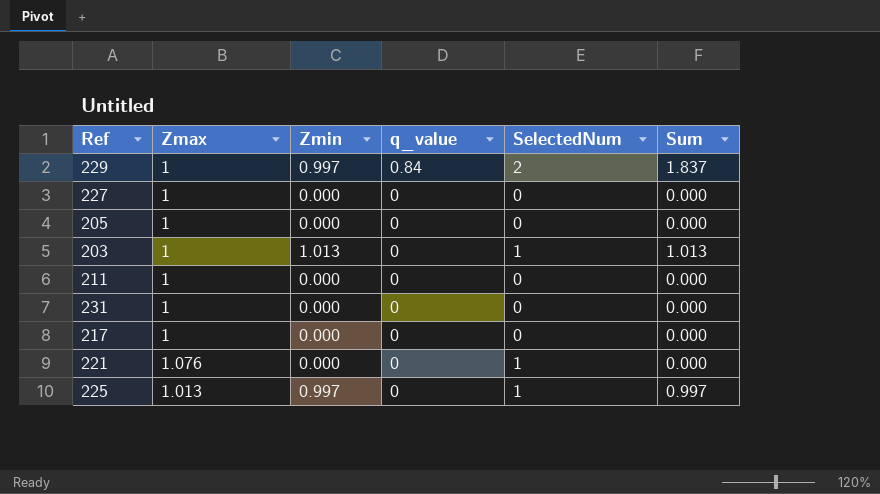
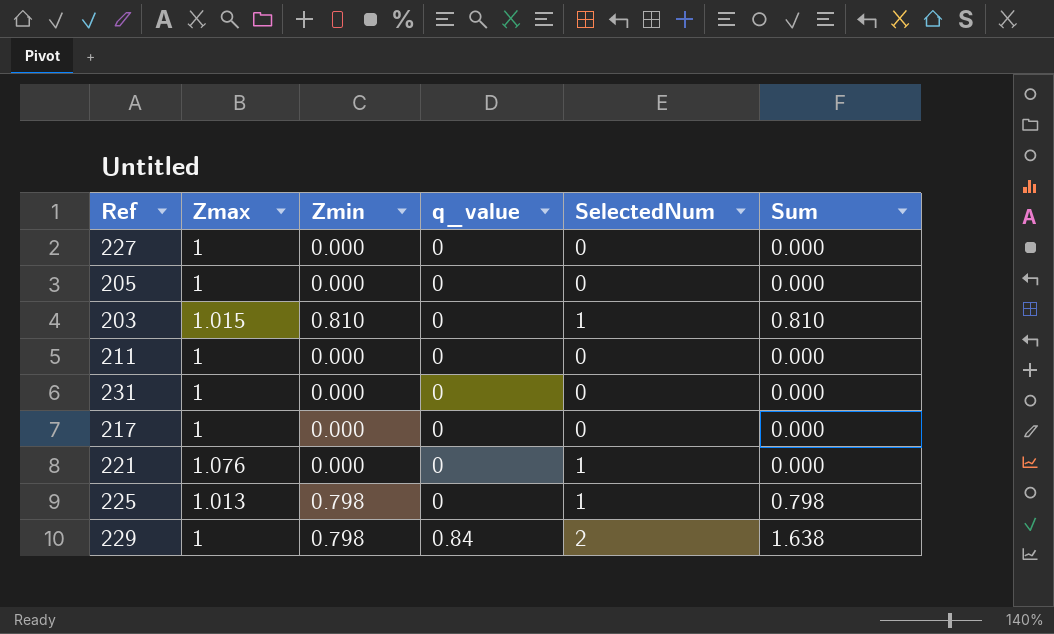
row order: q_value descending -> q_value ascending
203 | Zmax: 1 -> 1.015
203 | Zmin: 1.013 -> 0.810
203 | Sum: 1.013 -> 0.810
225 | Zmin: 0.997 -> 0.798
225 | Sum: 0.997 -> 0.798
229 | Zmin: 0.997 -> 0.798
229 | Sum: 1.837 -> 1.638

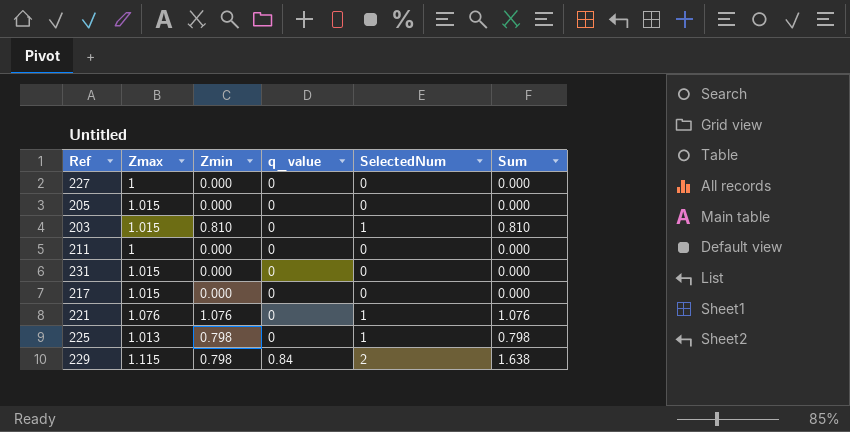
205 | Zmax: 1 -> 1.015
231 | Zmax: 1 -> 1.015
217 | Zmax: 1 -> 1.015
221 | Zmin: 0.000 -> 1.076
221 | Sum: 0.000 -> 1.076
229 | Zmax: 1 -> 1.115

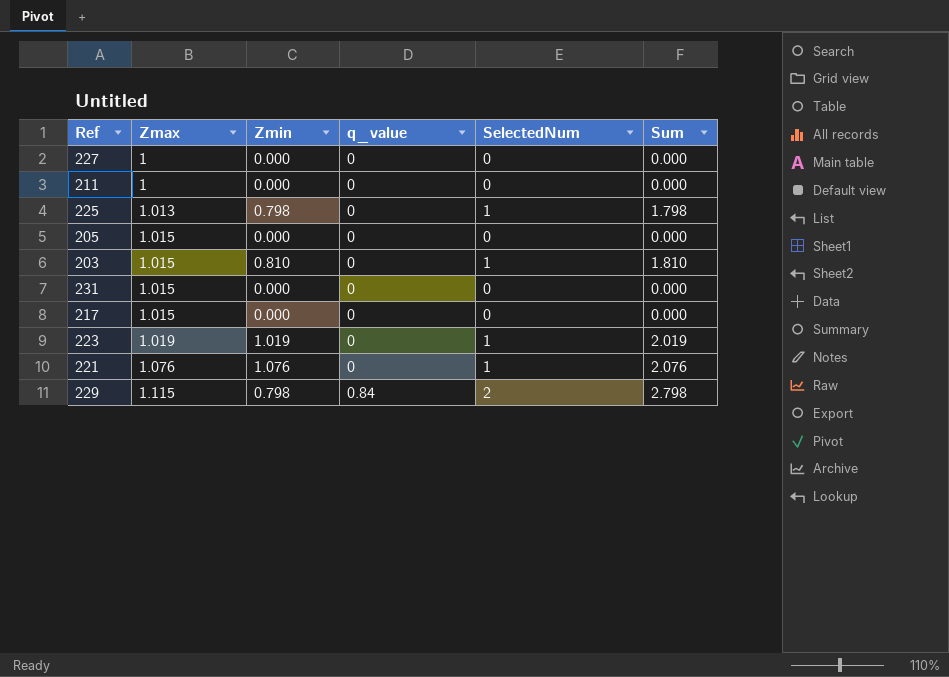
row order: q_value ascending -> Zmax ascending
column Sum | formula: [Zmin] + [q_value] -> [Zmin] + [SelectedNum]
row 223: none -> 1.019 | 1.019 | 0 | 1 | 2.019

